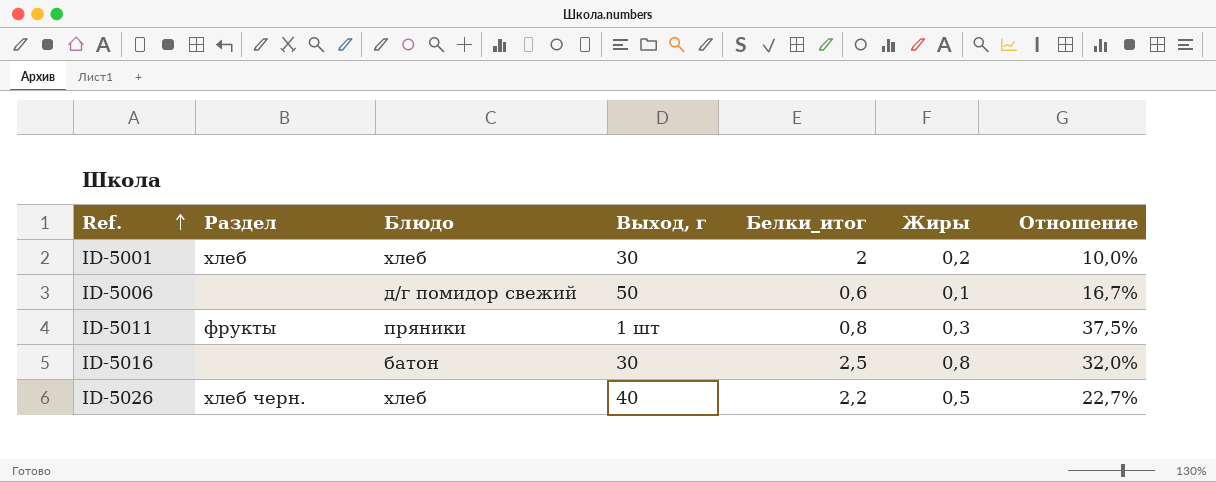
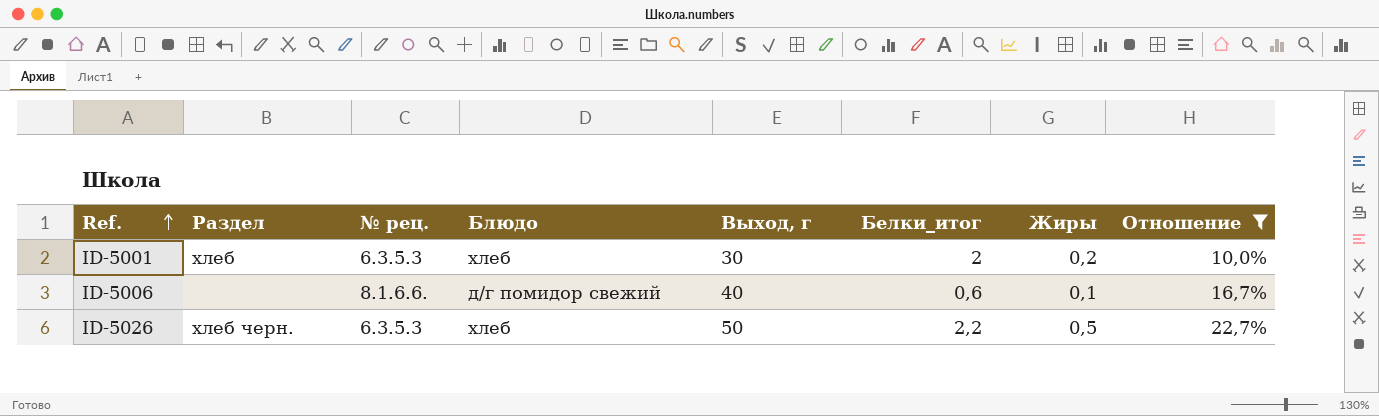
filter: none -> Отношение <= 22,7%
column № рец. | position: none -> 3
ID-5006 | Выход, г: 50 -> 40
ID-5026 | Выход, г: 40 -> 50

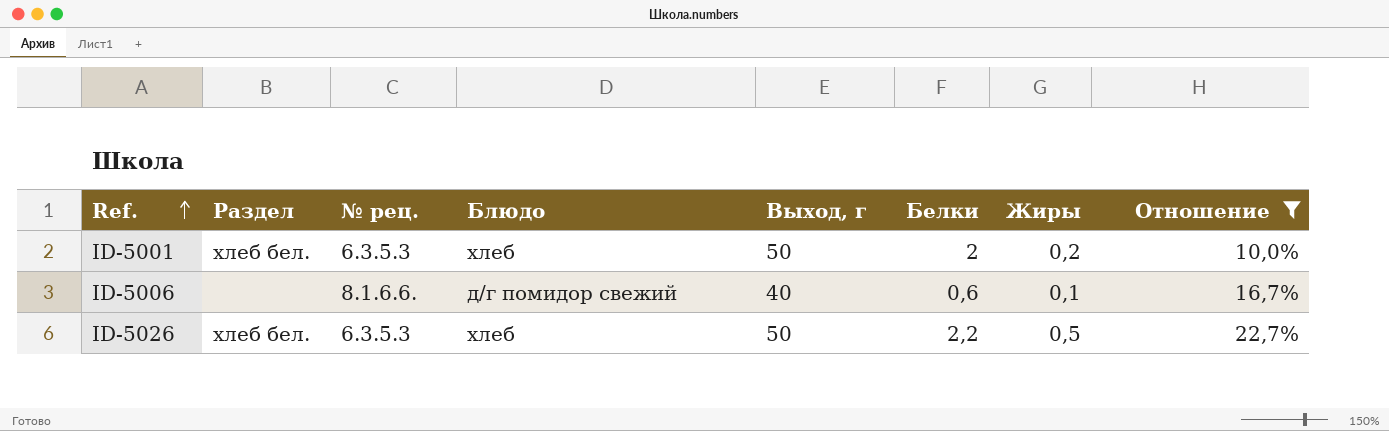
column name: Белки_итог -> Белки
ID-5001 | Раздел: хлеб -> хлеб бел.
ID-5001 | Выход, г: 30 -> 50
ID-5026 | Раздел: хлеб черн. -> хлеб бел.

